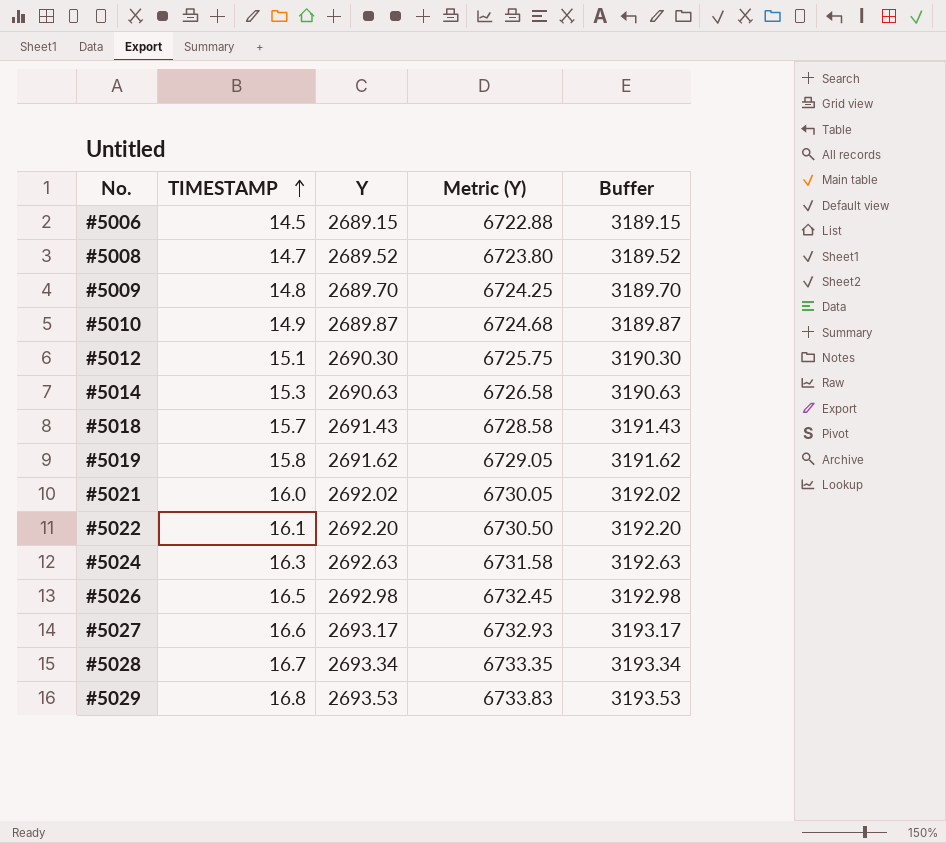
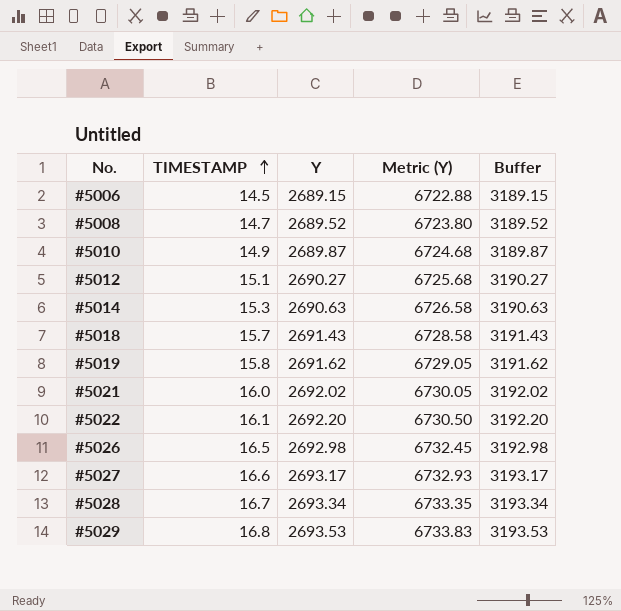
row #5009: 14.8 | 2689.70 | 6724.25 | 3189.70 -> none
row #5024: 16.3 | 2692.63 | 6731.58 | 3192.63 -> none
#5012 | Y: 2690.30 -> 2690.27
#5012 | Metric (Y): 6725.75 -> 6725.68
#5012 | Buffer: 3190.30 -> 3190.27

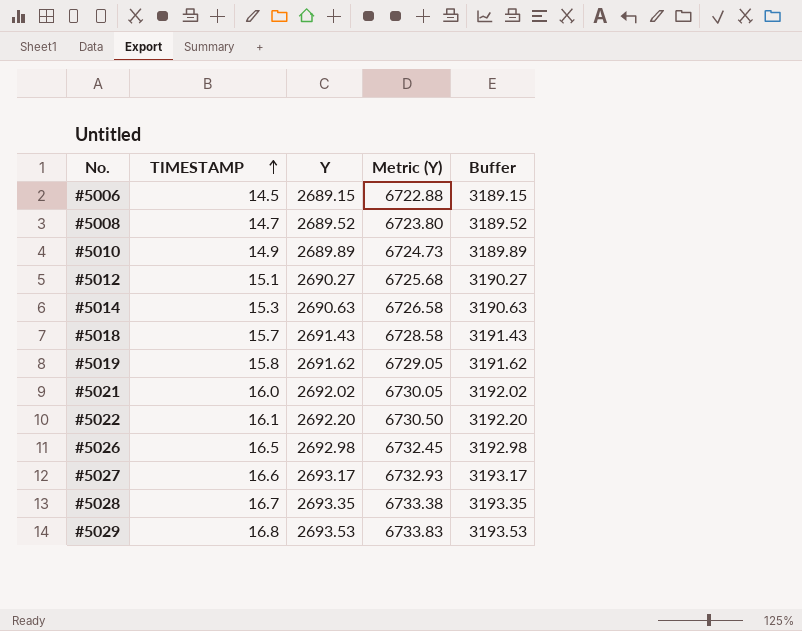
#5010 | Y: 2689.87 -> 2689.89
#5010 | Metric (Y): 6724.68 -> 6724.73
#5010 | Buffer: 3189.87 -> 3189.89
#5028 | Y: 2693.34 -> 2693.35
#5028 | Metric (Y): 6733.35 -> 6733.38
#5028 | Buffer: 3193.34 -> 3193.35

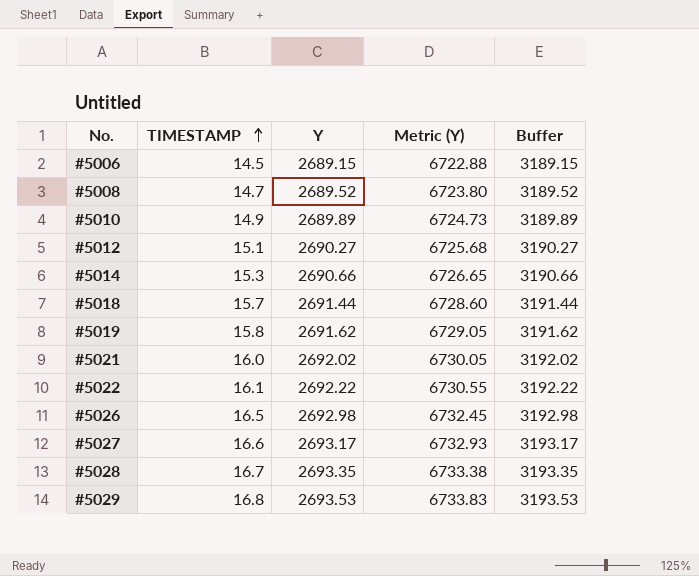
#5014 | Y: 2690.63 -> 2690.66
#5014 | Metric (Y): 6726.58 -> 6726.65
#5014 | Buffer: 3190.63 -> 3190.66
#5018 | Y: 2691.43 -> 2691.44
#5018 | Metric (Y): 6728.58 -> 6728.60
#5018 | Buffer: 3191.43 -> 3191.44
#5022 | Y: 2692.20 -> 2692.22
#5022 | Metric (Y): 6730.50 -> 6730.55
#5022 | Buffer: 3192.20 -> 3192.22

